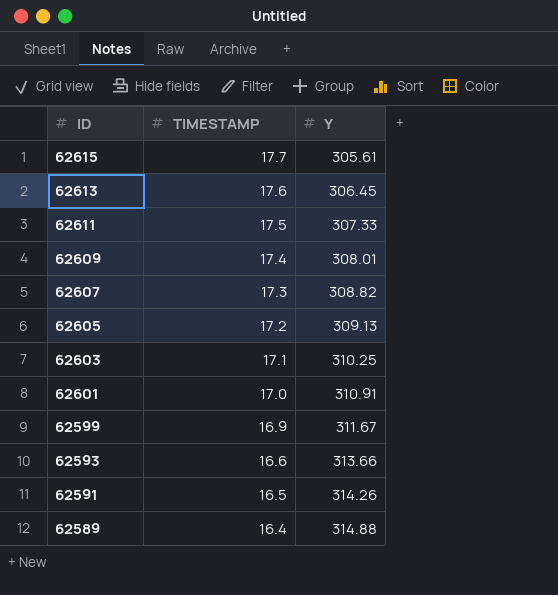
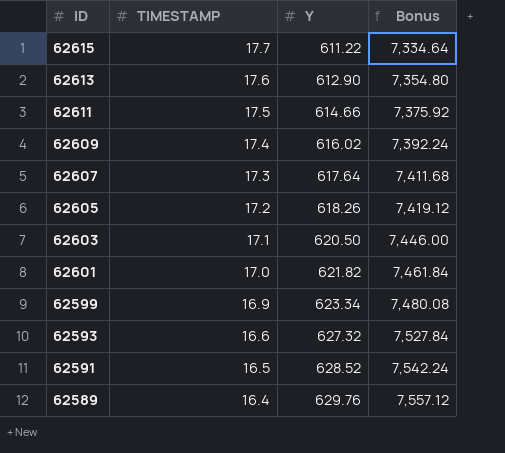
column Bonus | formula: none -> [Y] * 12
62615 | Y: 305.61 -> 611.22
62613 | Y: 306.45 -> 612.90
62611 | Y: 307.33 -> 614.66
62609 | Y: 308.01 -> 616.02
62607 | Y: 308.82 -> 617.64
62605 | Y: 309.13 -> 618.26
62603 | Y: 310.25 -> 620.50
62601 | Y: 310.91 -> 621.82
62599 | Y: 311.67 -> 623.34
62593 | Y: 313.66 -> 627.32
62591 | Y: 314.26 -> 628.52
62589 | Y: 314.88 -> 629.76

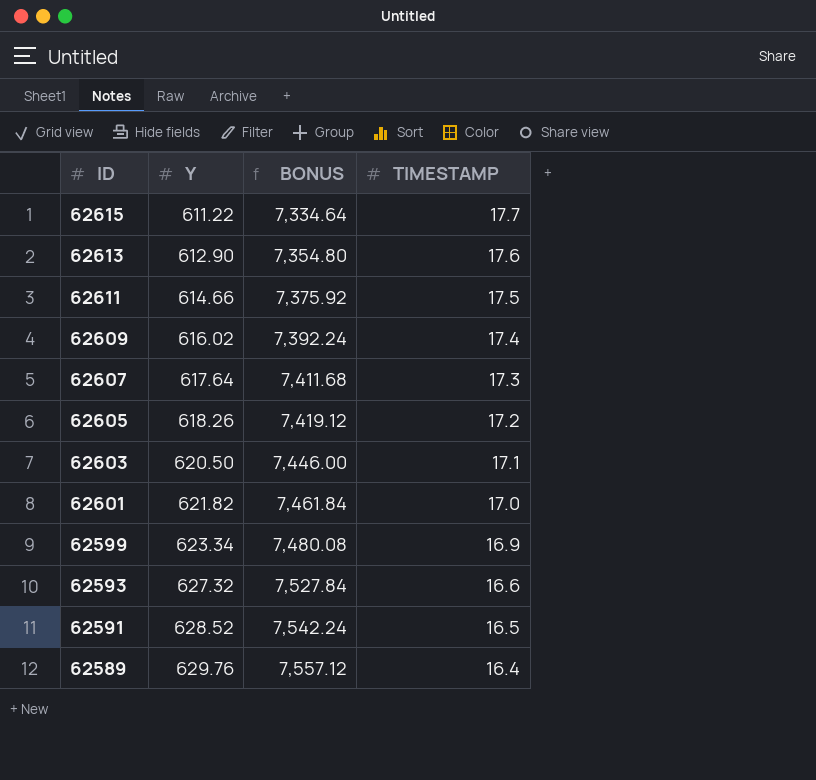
column name: Bonus -> BONUS
column TIMESTAMP | position: 2 -> 4

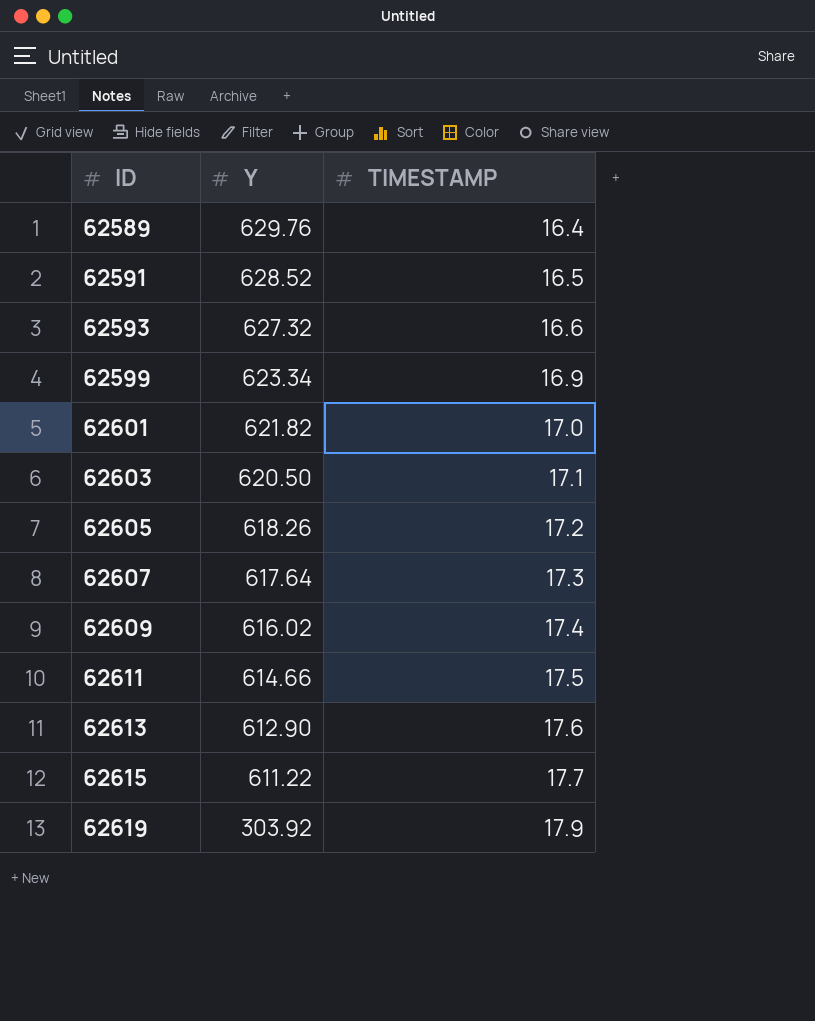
row order: ID descending -> ID ascending
column BONUS | formula: [Y] * 12 -> none
row 62619: none -> 303.92 | 17.9

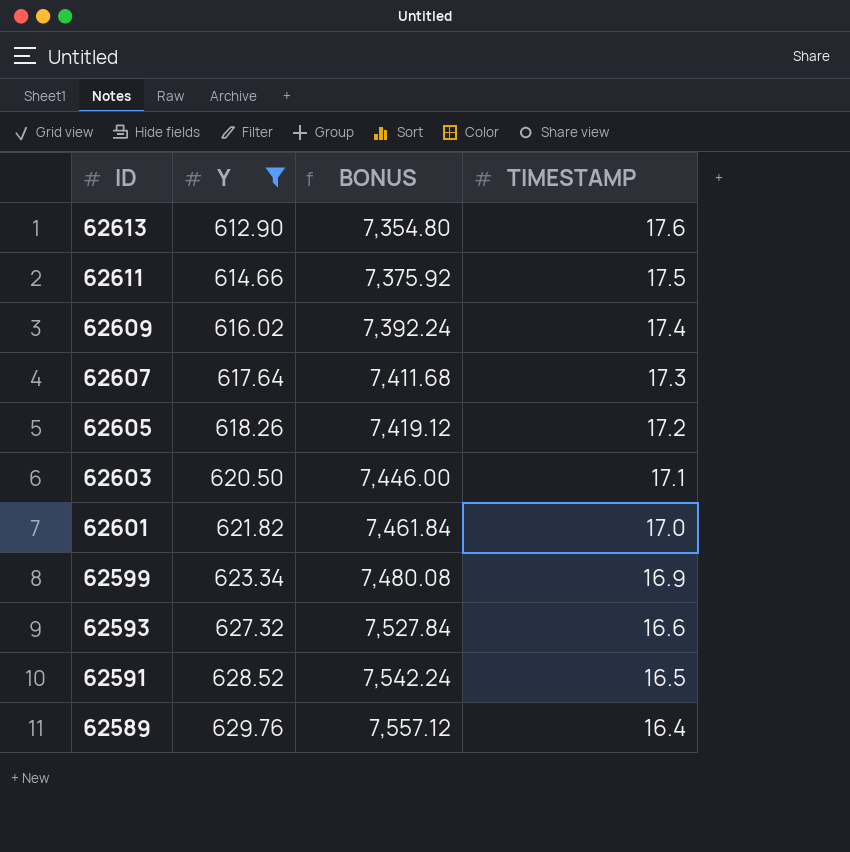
filter: none -> Y >= 612.90
row order: ID ascending -> ID descending
column BONUS | formula: none -> [Y] * 12

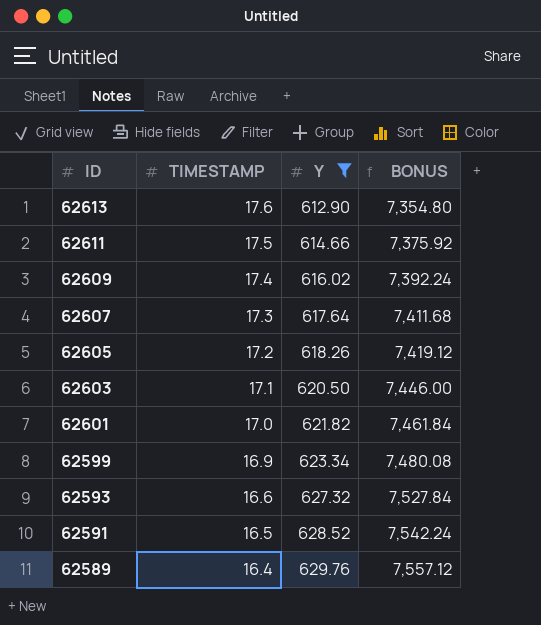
column TIMESTAMP | position: 4 -> 2

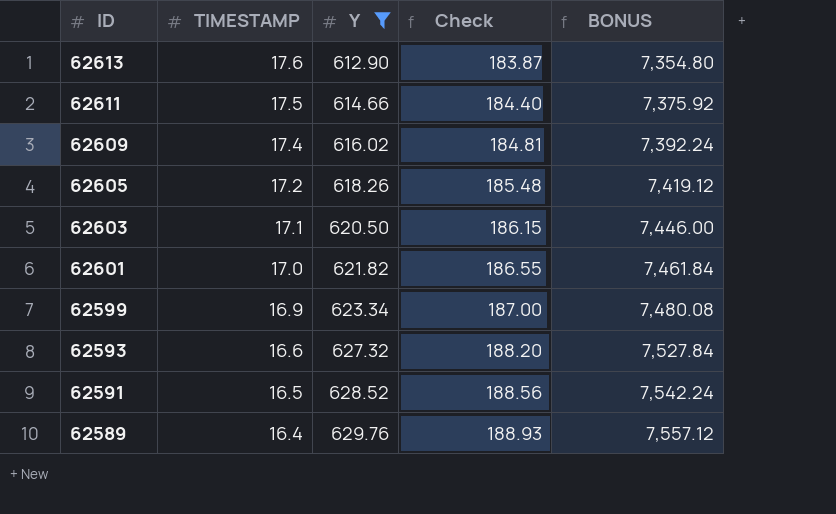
column Check | formula: none -> [Y] * 0.3
row 62607: 17.3 | 617.64 | 7,411.68 -> none

